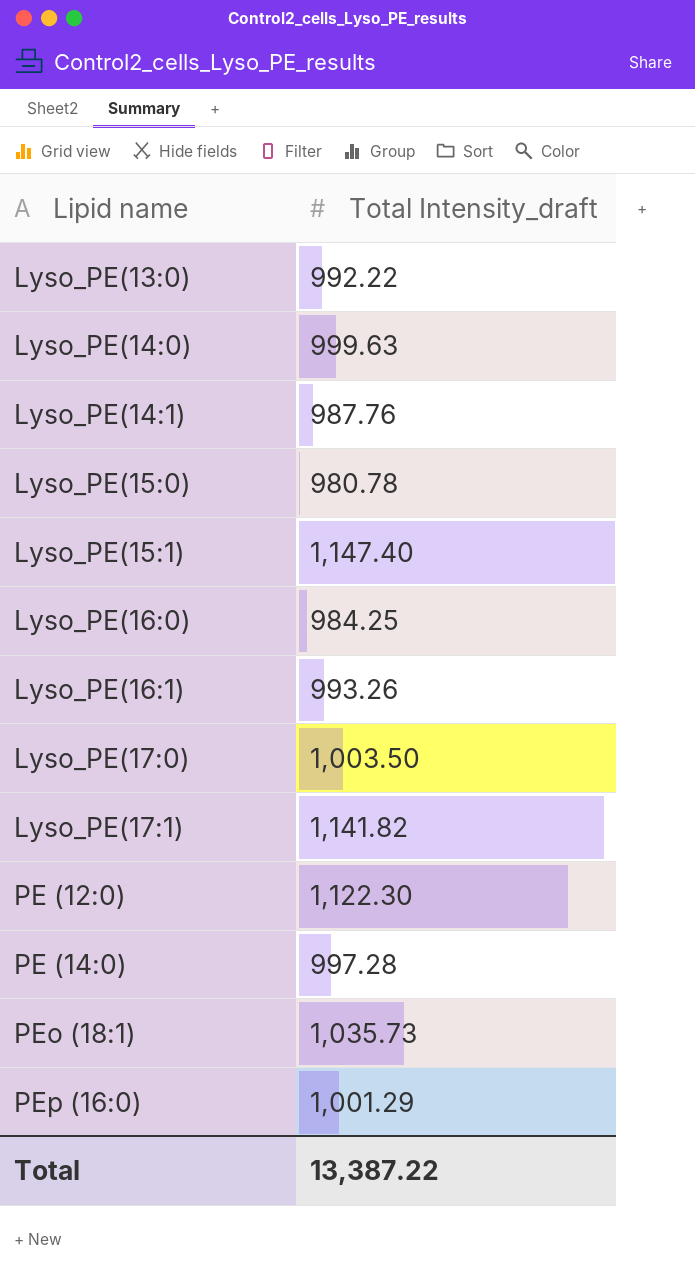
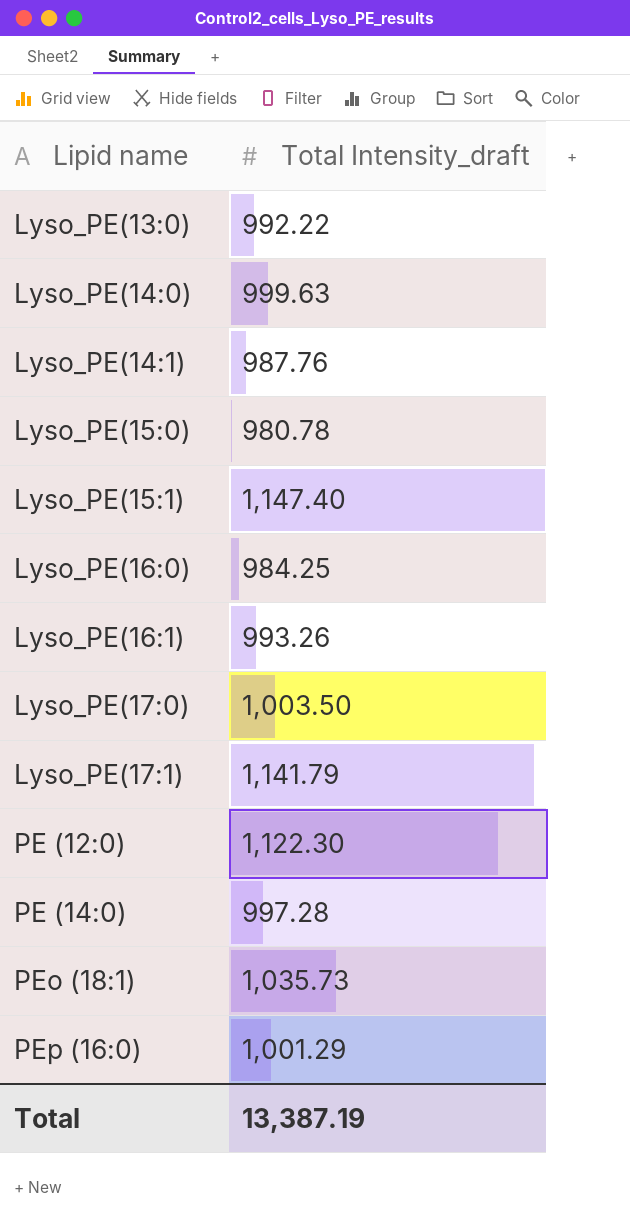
Lyso_PE(17:1) | Total Intensity_draft: 1,141.82 -> 1,141.79
Total | Total Intensity_draft: 13,387.22 -> 13,387.19

